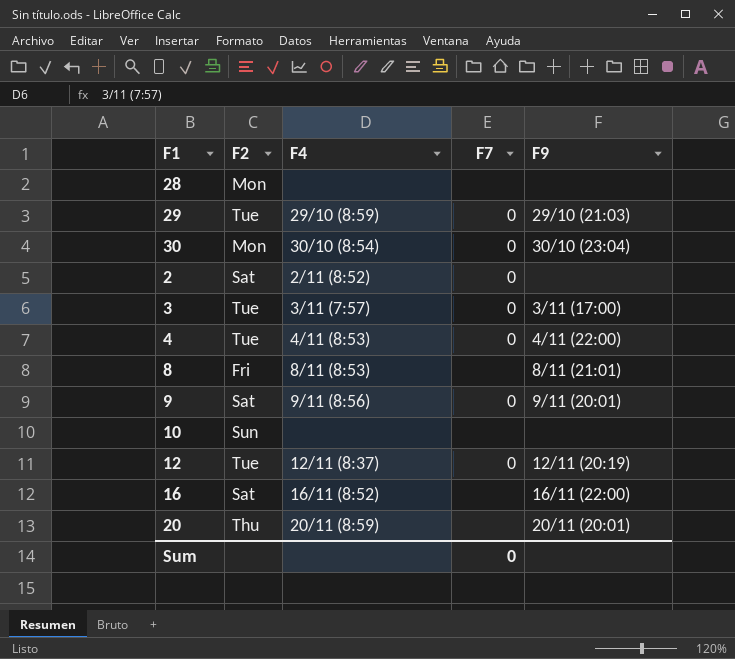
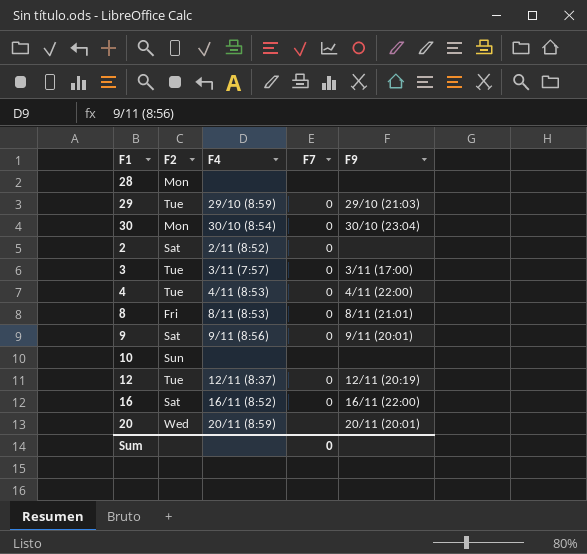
8 | F7: none -> 0
16 | F7: none -> 0
20 | F2: Thu -> Wed

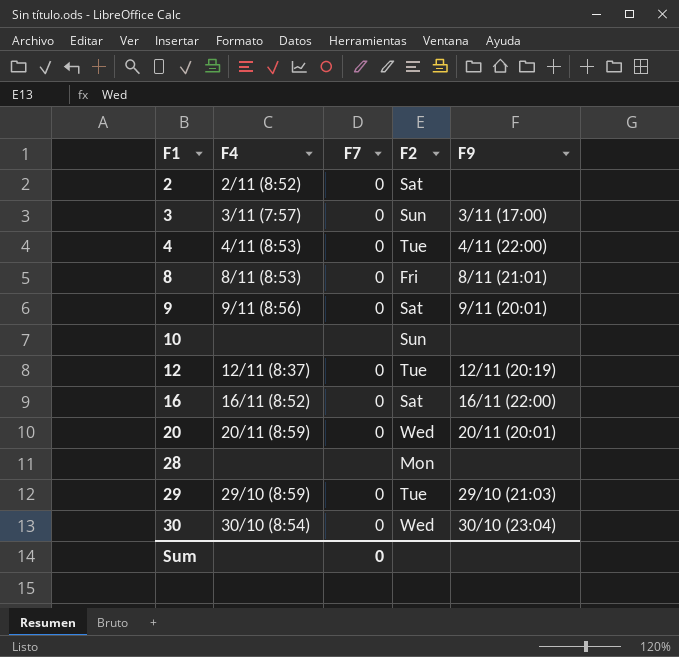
row order: none -> F1 ascending
column F2 | position: 2 -> 4
3 | F2: Tue -> Sun
20 | F7: none -> 0
30 | F2: Mon -> Wed

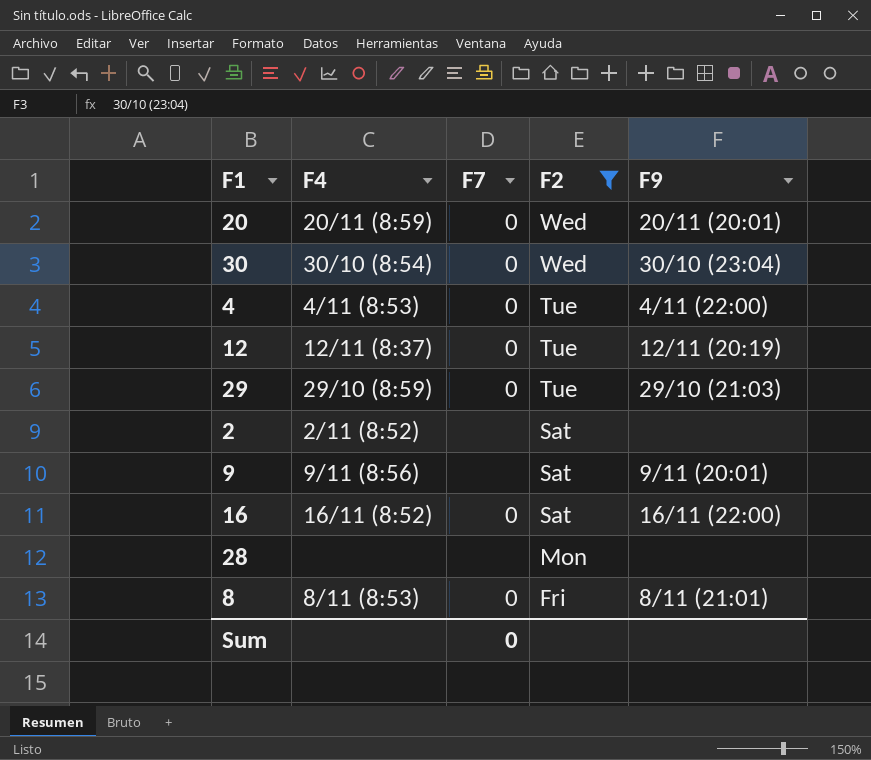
filter: none -> F2 != Sun
row order: F1 ascending -> F2 descending
2 | F7: 0 -> none
9 | F7: 0 -> none

